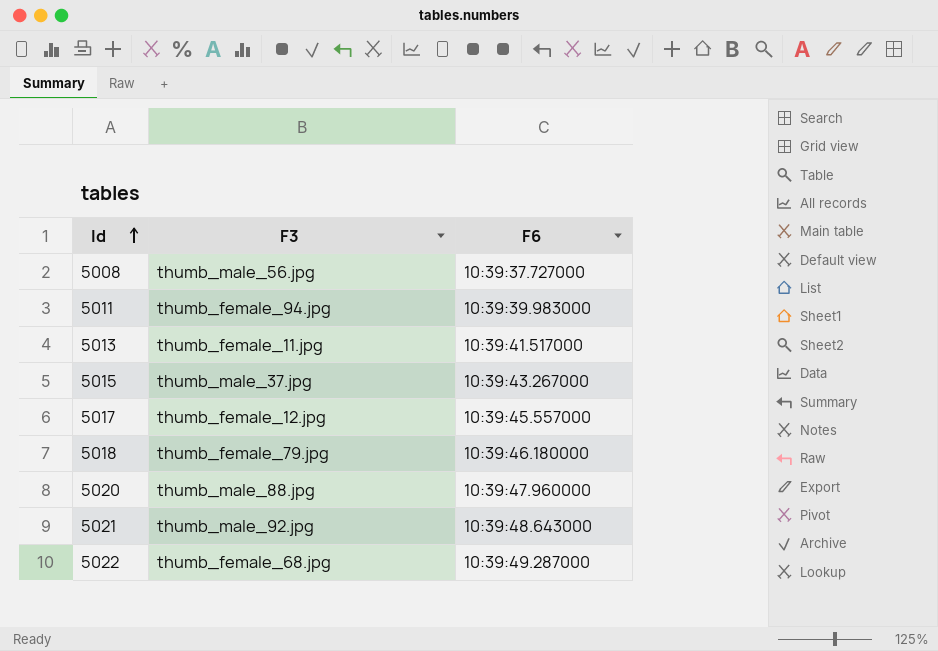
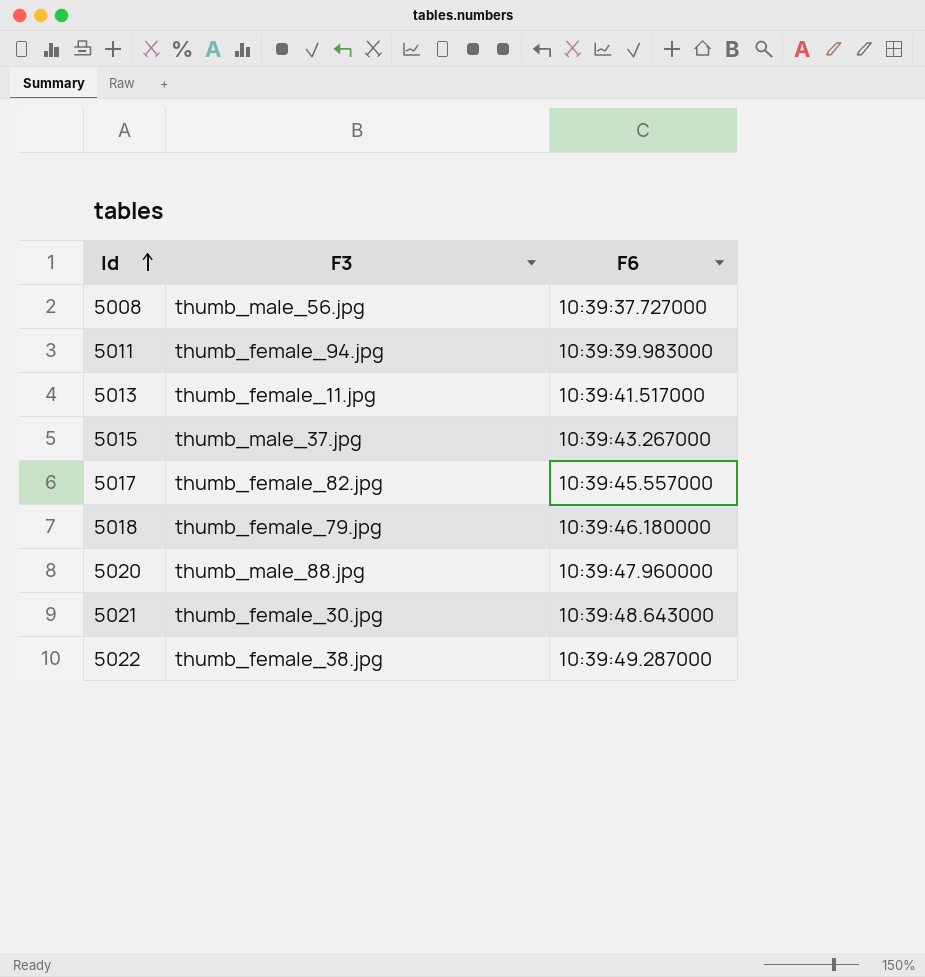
5017 | F3: thumb_female_12.jpg -> thumb_female_82.jpg
5021 | F3: thumb_male_92.jpg -> thumb_female_30.jpg
5022 | F3: thumb_female_68.jpg -> thumb_female_38.jpg

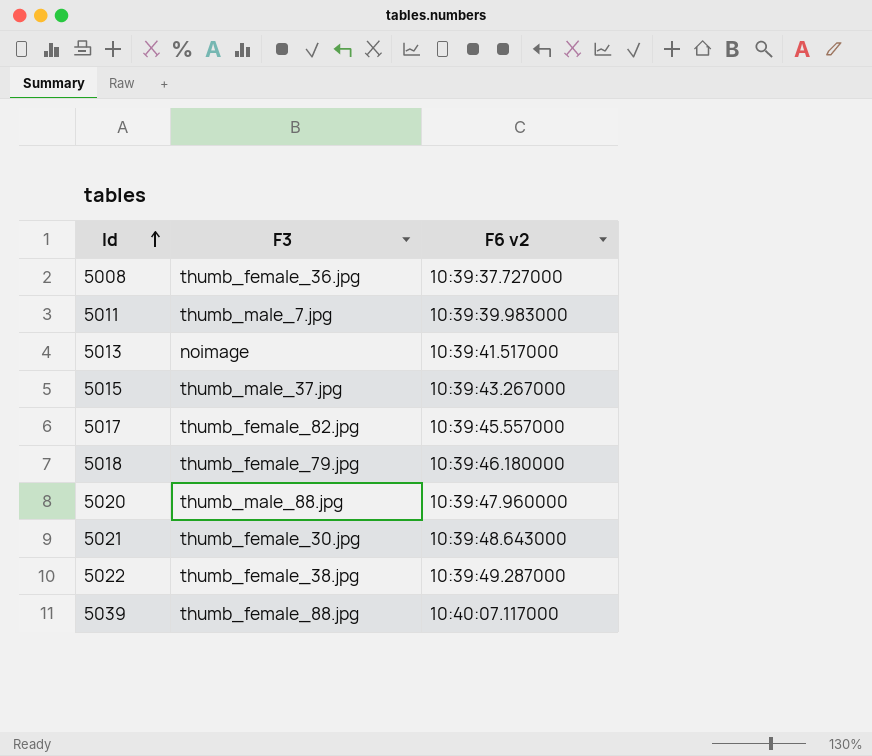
column name: F6 -> F6 v2
5008 | F3: thumb_male_56.jpg -> thumb_female_36.jpg
5011 | F3: thumb_female_94.jpg -> thumb_male_7.jpg
5013 | F3: thumb_female_11.jpg -> noimage
row 5039: none -> thumb_female_88.jpg | 10:40:07.117000

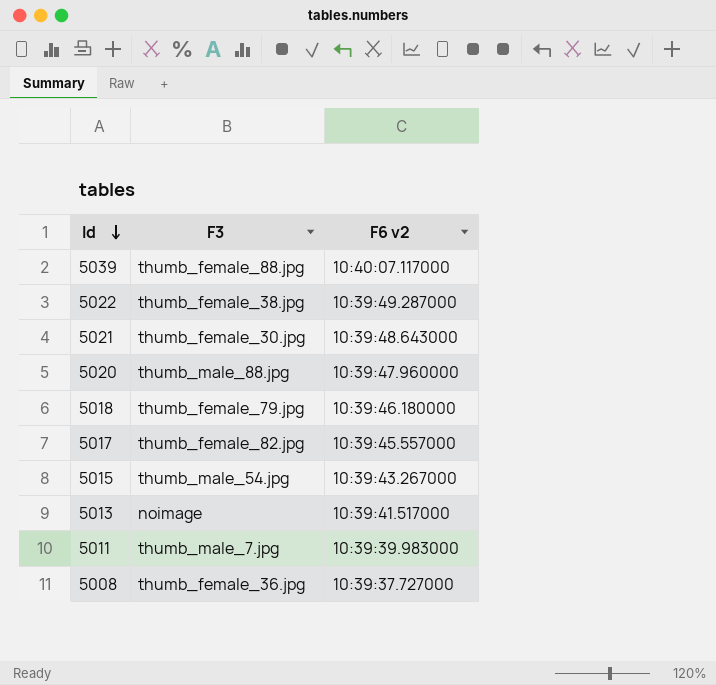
row order: Id ascending -> Id descending
5015 | F3: thumb_male_37.jpg -> thumb_male_54.jpg

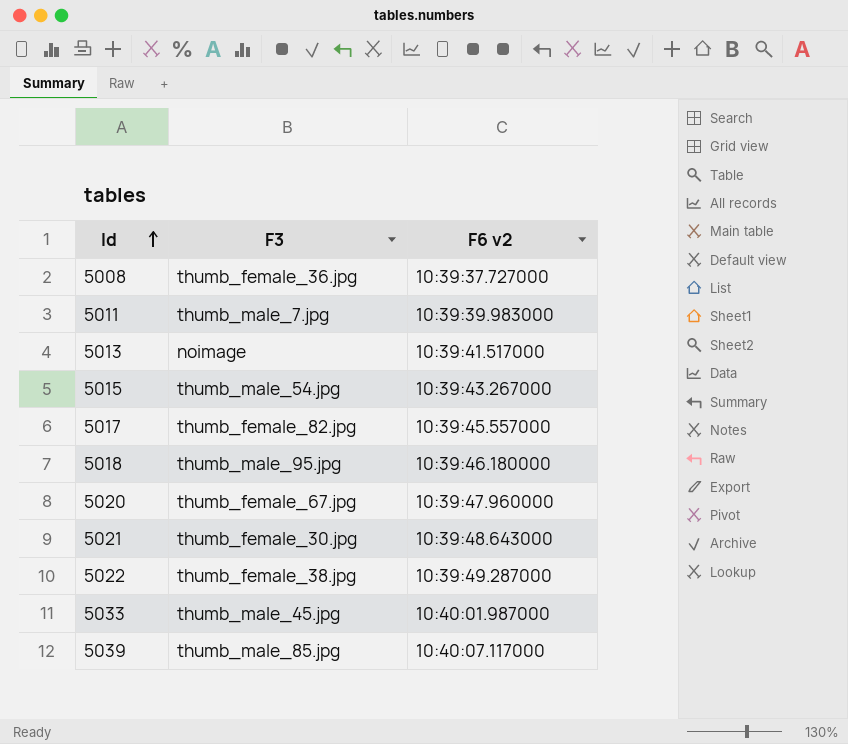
row order: Id descending -> Id ascending
5018 | F3: thumb_female_79.jpg -> thumb_male_95.jpg
5020 | F3: thumb_male_88.jpg -> thumb_female_67.jpg
row 5033: none -> thumb_male_45.jpg | 10:40:01.987000
5039 | F3: thumb_female_88.jpg -> thumb_male_85.jpg

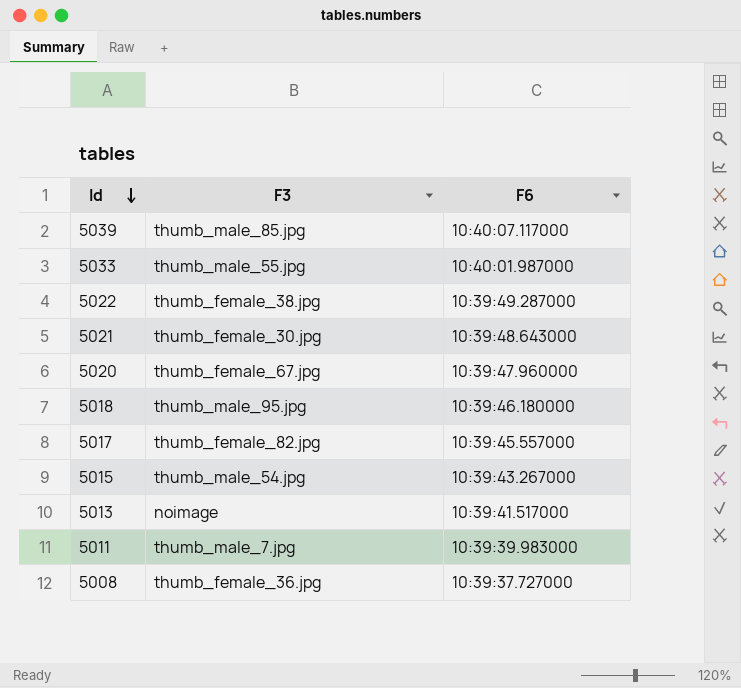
row order: Id ascending -> Id descending
column name: F6 v2 -> F6
5033 | F3: thumb_male_45.jpg -> thumb_male_55.jpg

